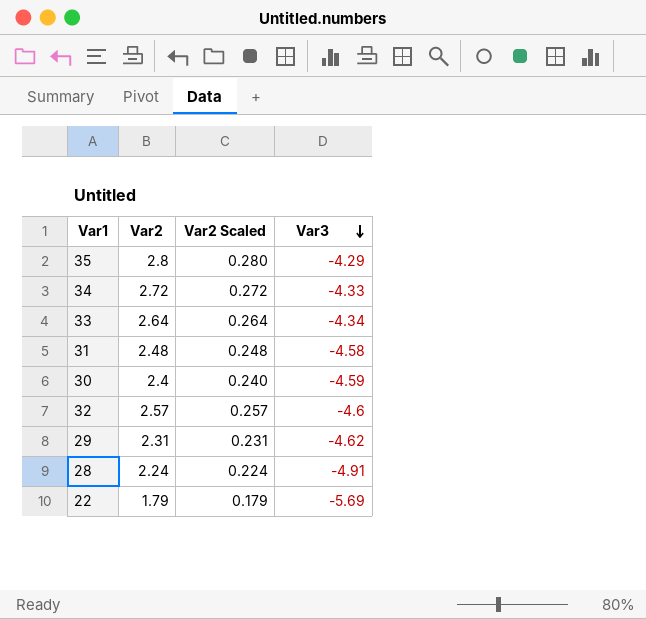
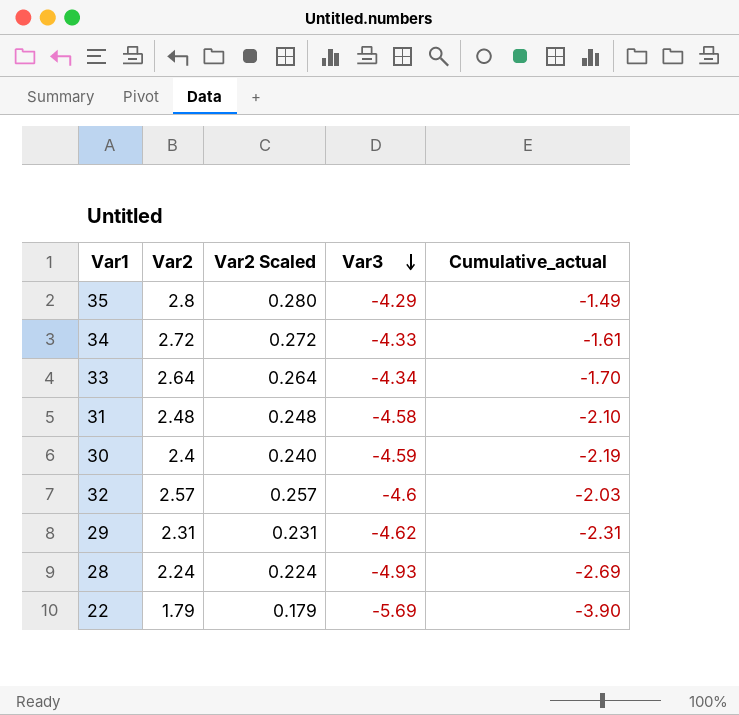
column Cumulative_actual | formula: none -> [Var2] + [Var3]
28 | Var3: -4.91 -> -4.93

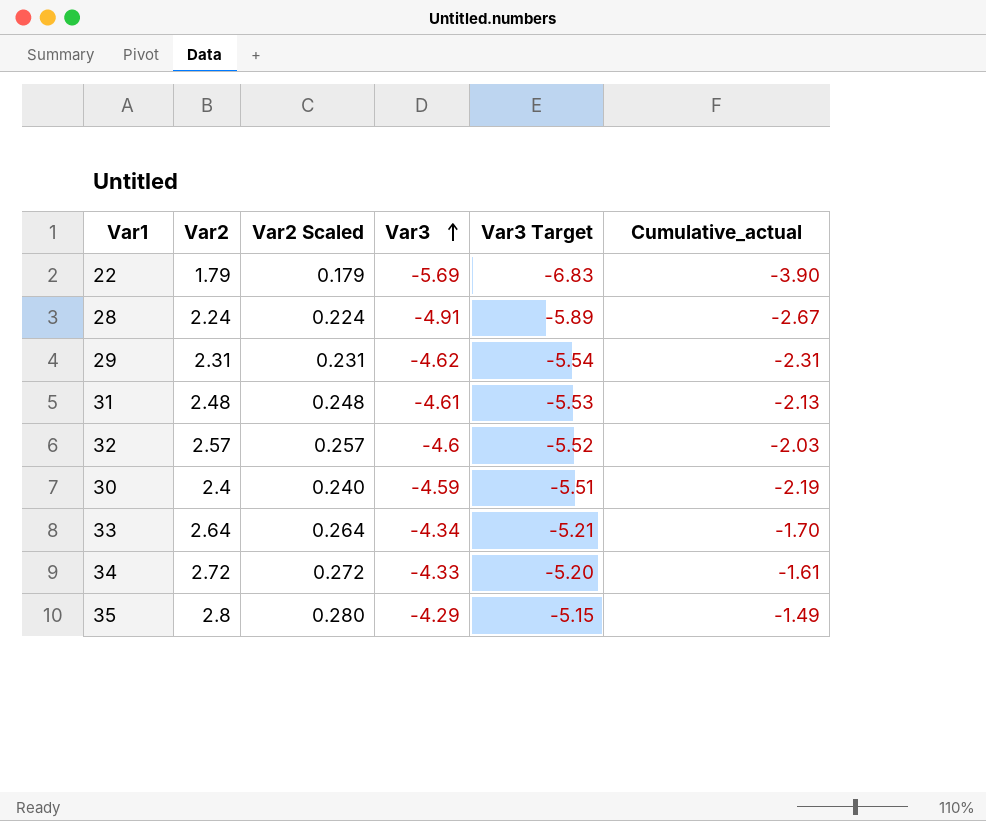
row order: Var3 descending -> Var3 ascending
column Var3 Target | formula: none -> [Var3] * 1.2
28 | Var3: -4.93 -> -4.91
28 | Cumulative_actual: -2.69 -> -2.67
31 | Var3: -4.58 -> -4.61
31 | Cumulative_actual: -2.10 -> -2.13

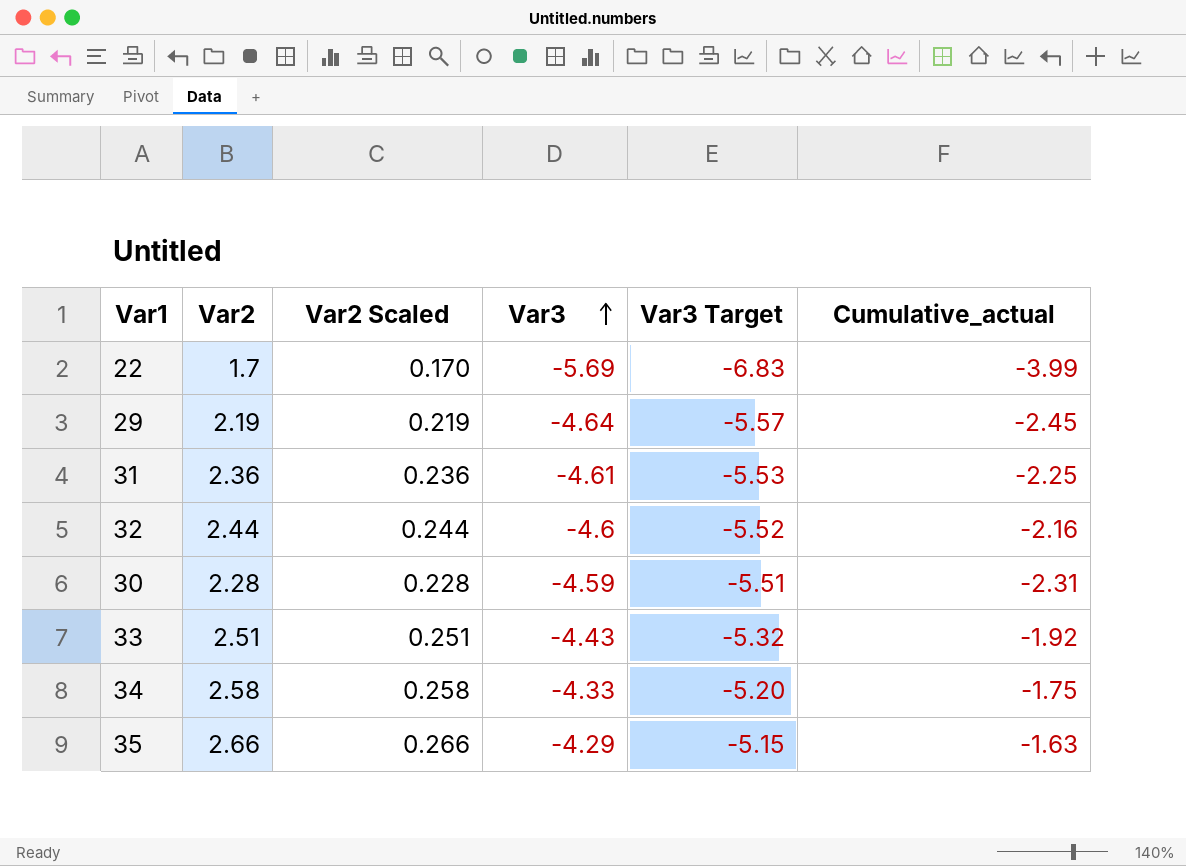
row 28: 2.24 | 0.224 | -4.91 | -5.89 | -2.67 -> none
22 | Var2: 1.79 -> 1.7
22 | Var2 Scaled: 0.179 -> 0.170
22 | Cumulative_actual: -3.90 -> -3.99
29 | Var2: 2.31 -> 2.19
29 | Var2 Scaled: 0.231 -> 0.219
29 | Var3: -4.62 -> -4.64
29 | Var3 Target: -5.54 -> -5.57
29 | Cumulative_actual: -2.31 -> -2.45
31 | Var2: 2.48 -> 2.36
31 | Var2 Scaled: 0.248 -> 0.236
31 | Cumulative_actual: -2.13 -> -2.25
32 | Var2: 2.57 -> 2.44
32 | Var2 Scaled: 0.257 -> 0.244
32 | Cumulative_actual: -2.03 -> -2.16
30 | Var2: 2.4 -> 2.28
30 | Var2 Scaled: 0.240 -> 0.228
30 | Cumulative_actual: -2.19 -> -2.31
33 | Var2: 2.64 -> 2.51
33 | Var2 Scaled: 0.264 -> 0.251
33 | Var3: -4.34 -> -4.43
33 | Var3 Target: -5.21 -> -5.32
33 | Cumulative_actual: -1.70 -> -1.92
34 | Var2: 2.72 -> 2.58
34 | Var2 Scaled: 0.272 -> 0.258
34 | Cumulative_actual: -1.61 -> -1.75
35 | Var2: 2.8 -> 2.66
35 | Var2 Scaled: 0.280 -> 0.266
35 | Cumulative_actual: -1.49 -> -1.63

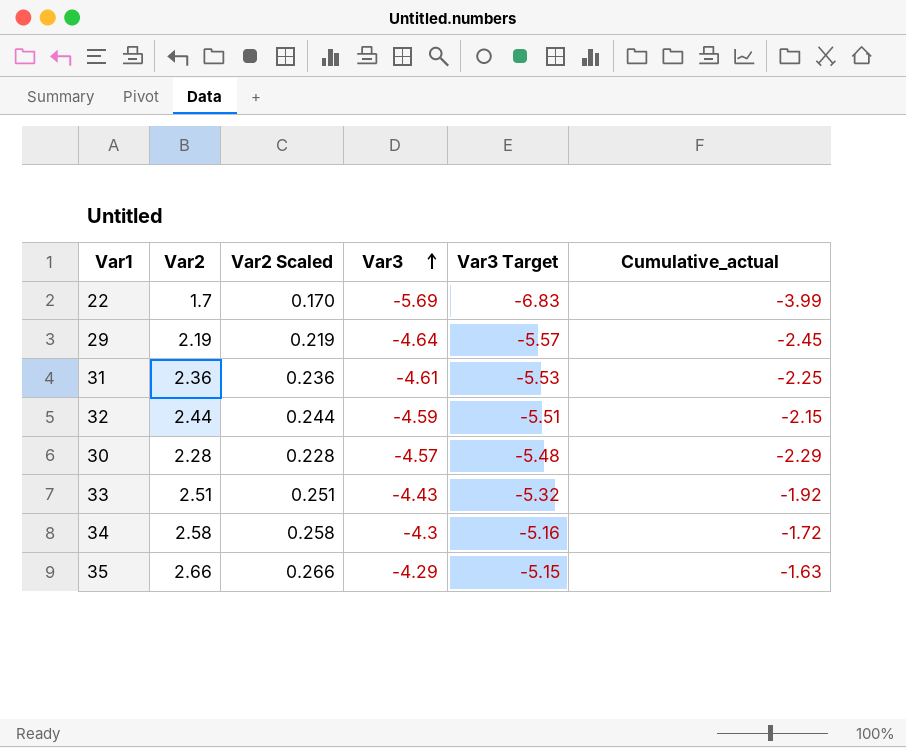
32 | Var3: -4.6 -> -4.59
32 | Var3 Target: -5.52 -> -5.51
32 | Cumulative_actual: -2.16 -> -2.15
30 | Var3: -4.59 -> -4.57
30 | Var3 Target: -5.51 -> -5.48
30 | Cumulative_actual: -2.31 -> -2.29
34 | Var3: -4.33 -> -4.3
34 | Var3 Target: -5.20 -> -5.16
34 | Cumulative_actual: -1.75 -> -1.72

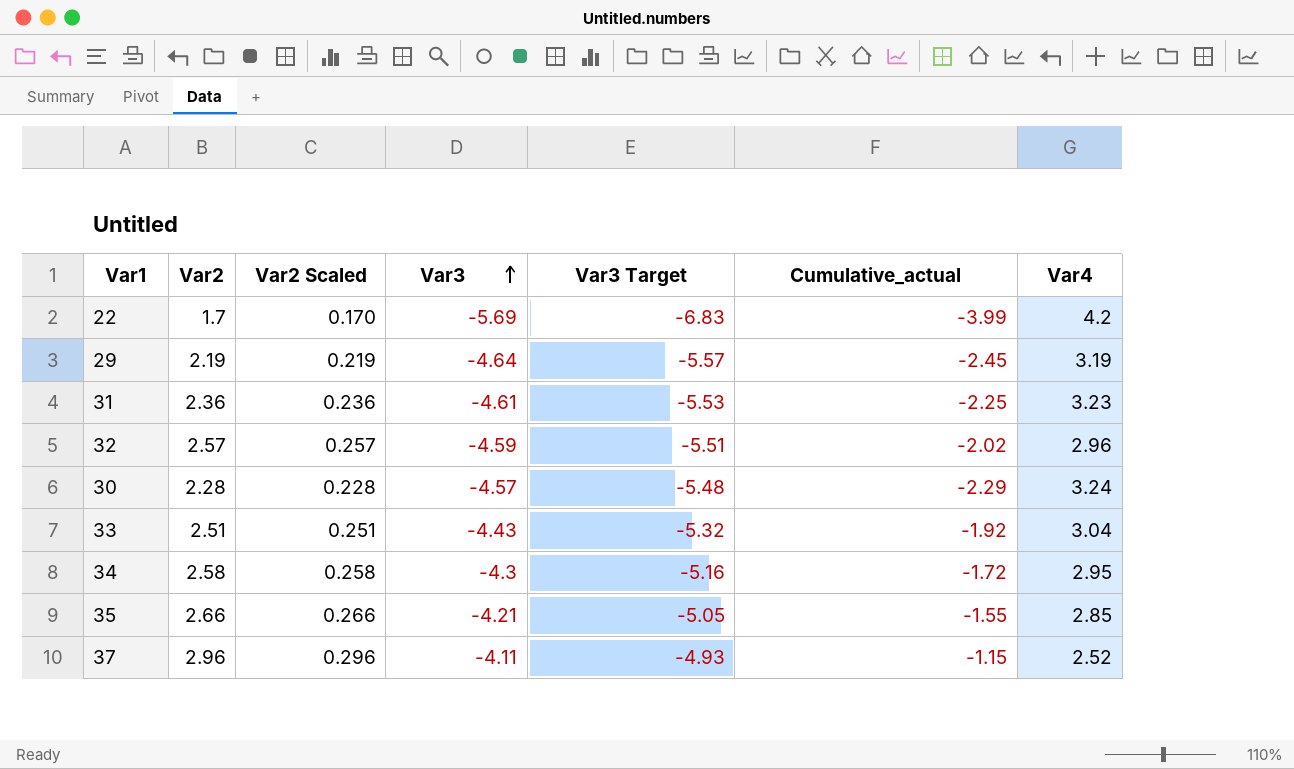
column Var4 | position: none -> 7
32 | Var2: 2.44 -> 2.57
32 | Var2 Scaled: 0.244 -> 0.257
32 | Cumulative_actual: -2.15 -> -2.02
35 | Var3: -4.29 -> -4.21
35 | Var3 Target: -5.15 -> -5.05
35 | Cumulative_actual: -1.63 -> -1.55
row 37: none -> 2.96 | 0.296 | -4.11 | -4.93 | -1.15 | 2.52

